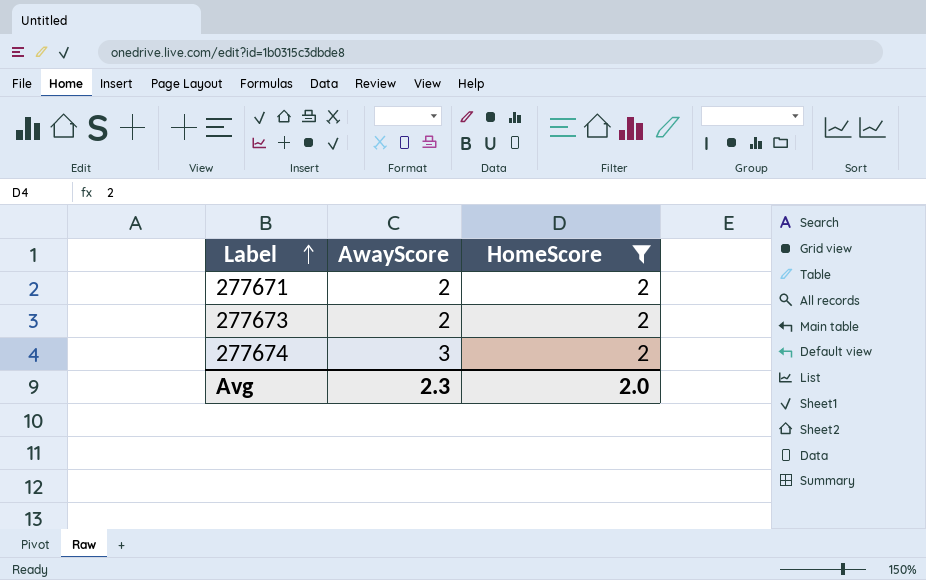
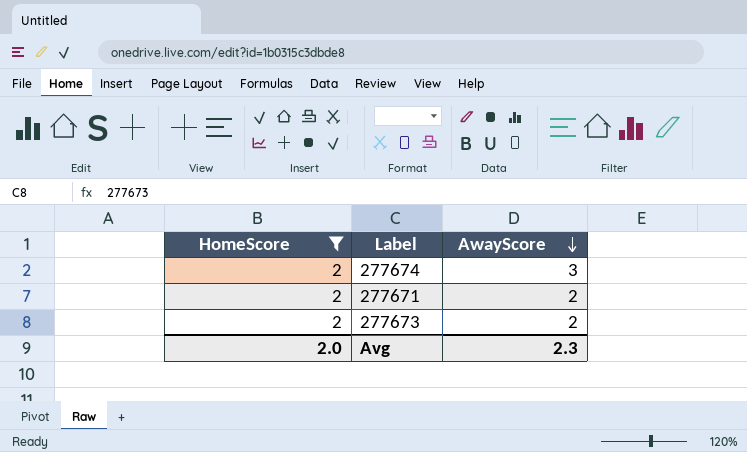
row order: Label ascending -> AwayScore descending
column HomeScore | position: 3 -> 1

